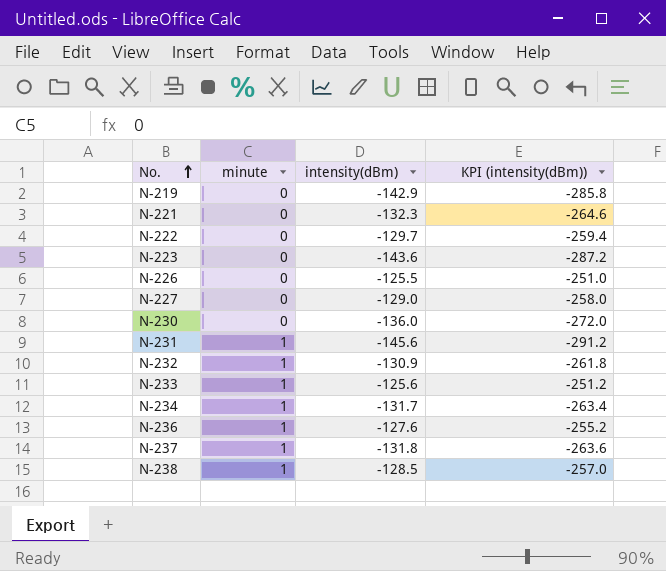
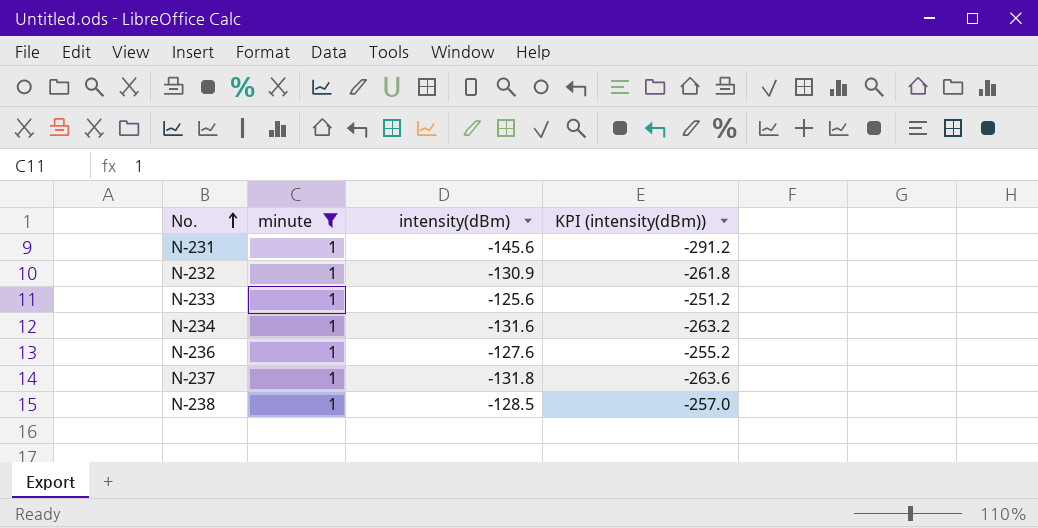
filter: none -> minute = 1
N-234 | intensity(dBm): -131.7 -> -131.6
N-234 | KPI (intensity(dBm)): -263.4 -> -263.2

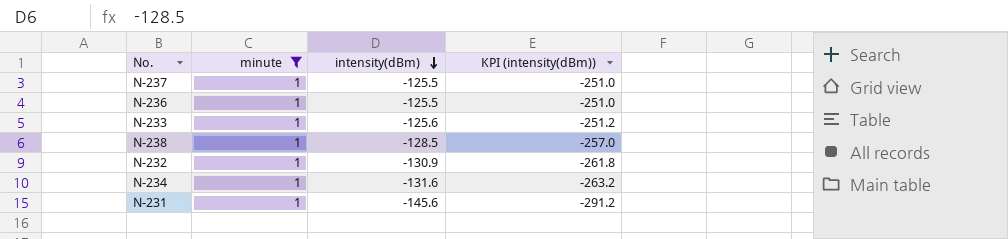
row order: No. ascending -> intensity(dBm) descending
N-237 | intensity(dBm): -131.8 -> -125.5
N-237 | KPI (intensity(dBm)): -263.6 -> -251.0
N-236 | intensity(dBm): -127.6 -> -125.5
N-236 | KPI (intensity(dBm)): -255.2 -> -251.0

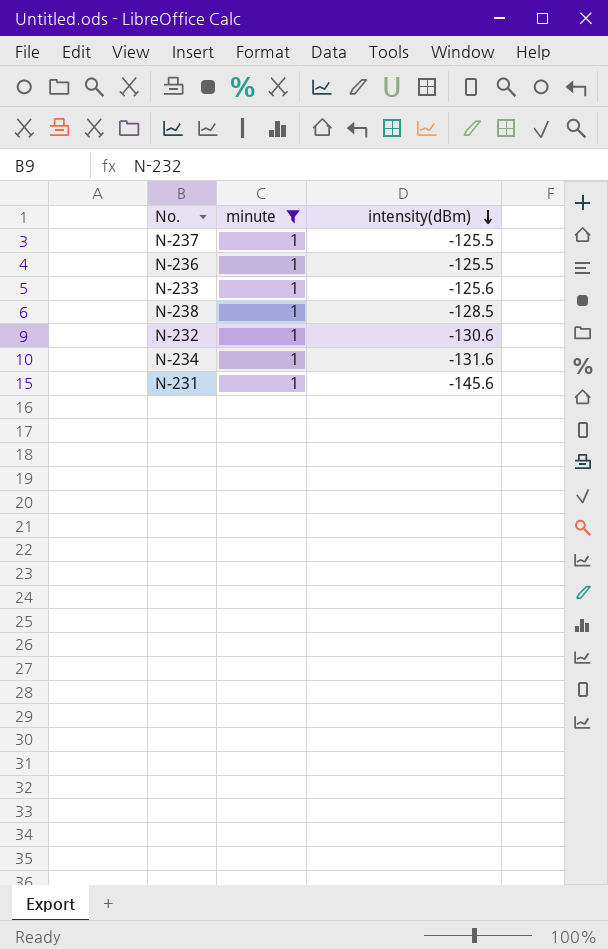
column KPI (intensity(dBm)) | formula: [intensity(dBm)] * 2 -> none
N-232 | intensity(dBm): -130.9 -> -130.6

